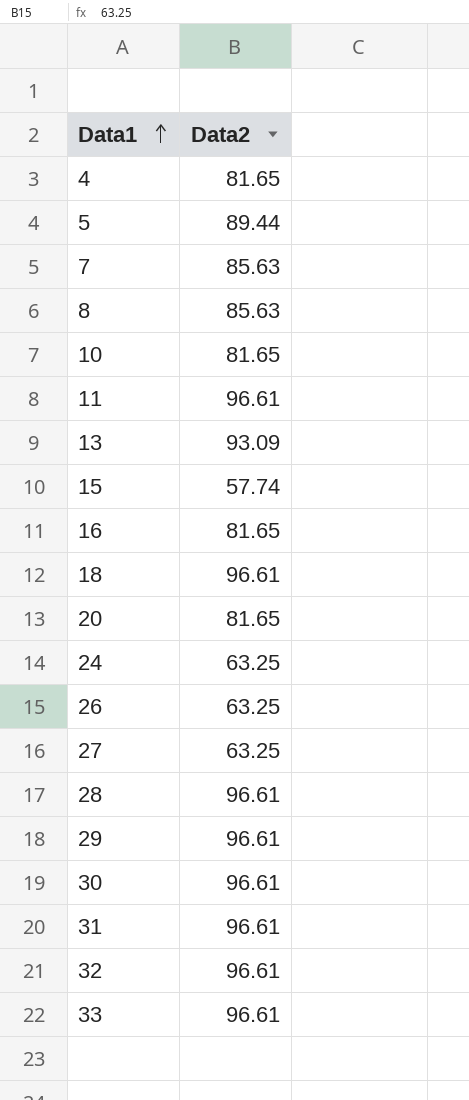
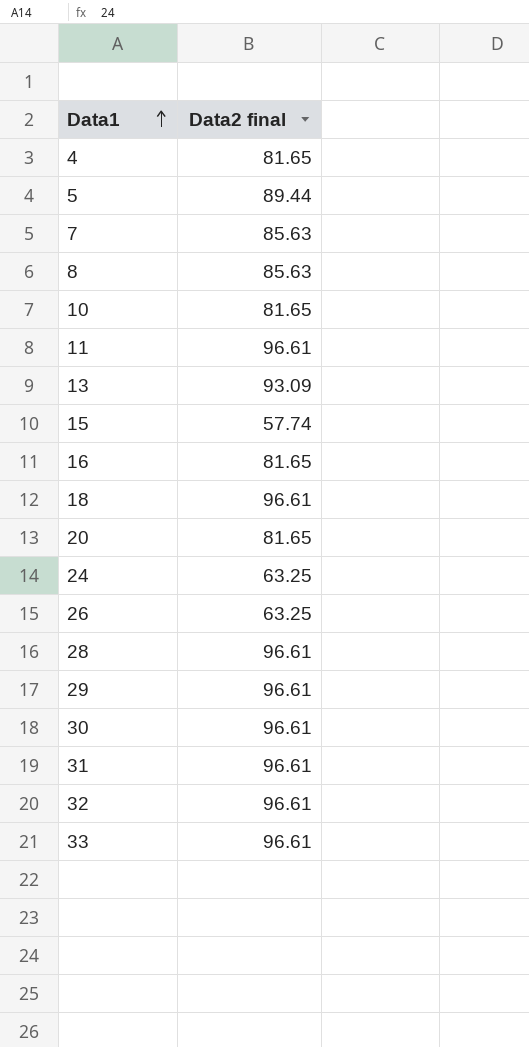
column name: Data2 -> Data2 final
row 27: 63.25 -> none

